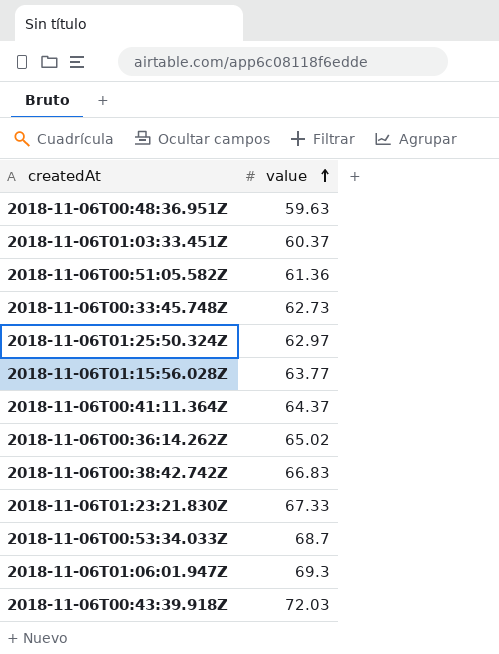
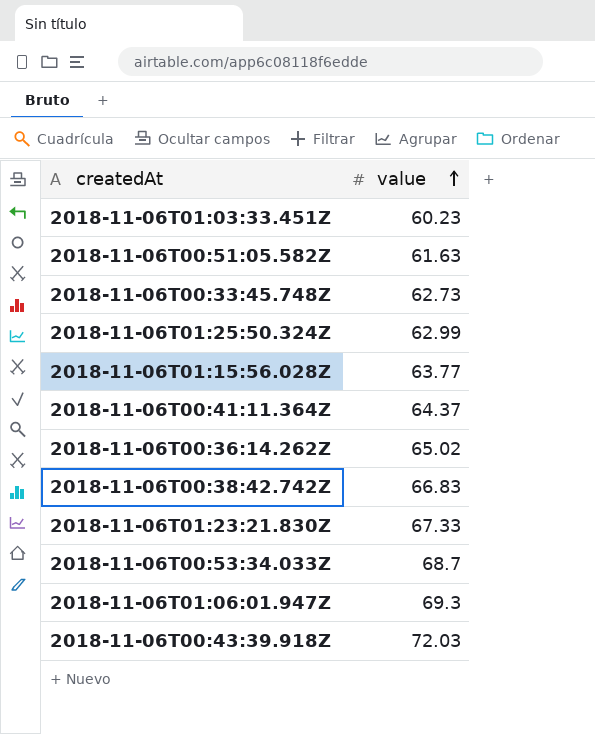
row 2018-11-06T00:48:36.951Z: 59.63 -> none
2018-11-06T01:03:33.451Z | value: 60.37 -> 60.23
2018-11-06T00:51:05.582Z | value: 61.36 -> 61.63
2018-11-06T01:25:50.324Z | value: 62.97 -> 62.99

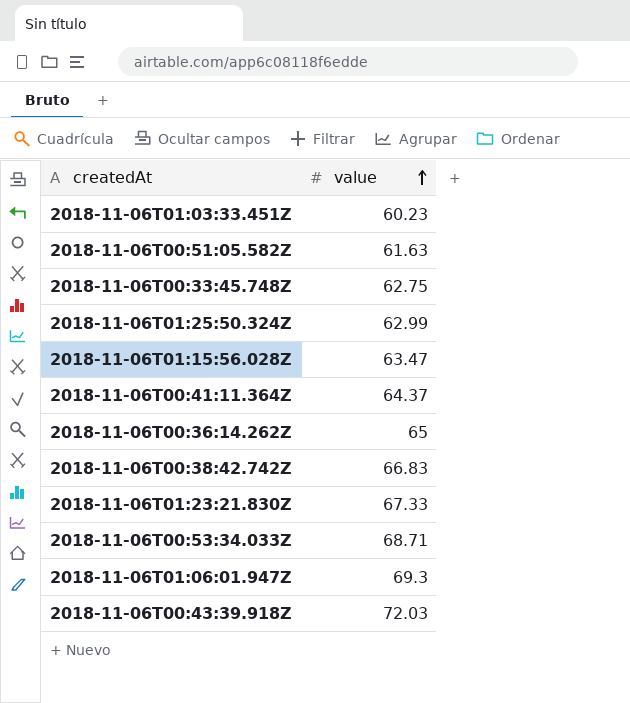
2018-11-06T00:33:45.748Z | value: 62.73 -> 62.75
2018-11-06T01:15:56.028Z | value: 63.77 -> 63.47
2018-11-06T00:36:14.262Z | value: 65.02 -> 65
2018-11-06T00:53:34.033Z | value: 68.7 -> 68.71

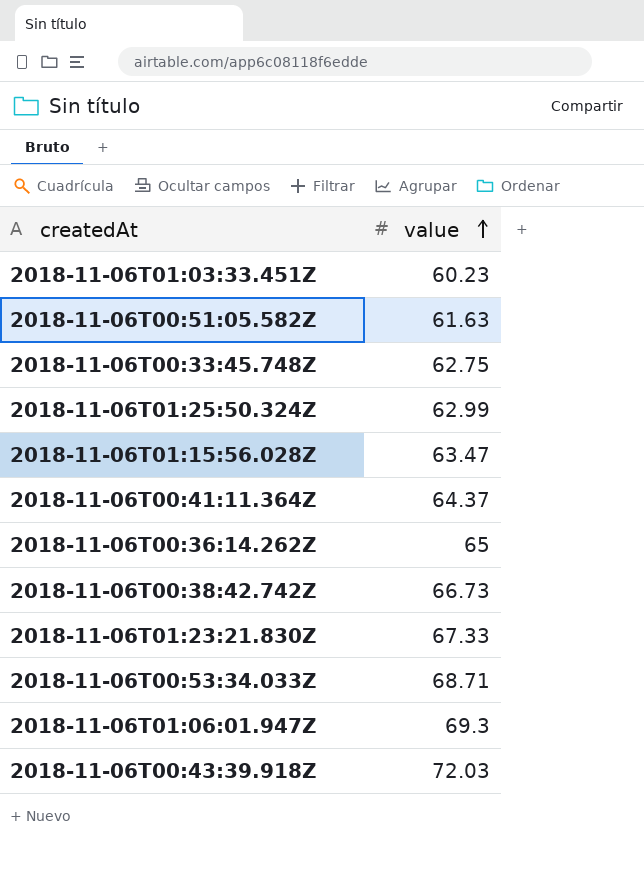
2018-11-06T00:38:42.742Z | value: 66.83 -> 66.73

